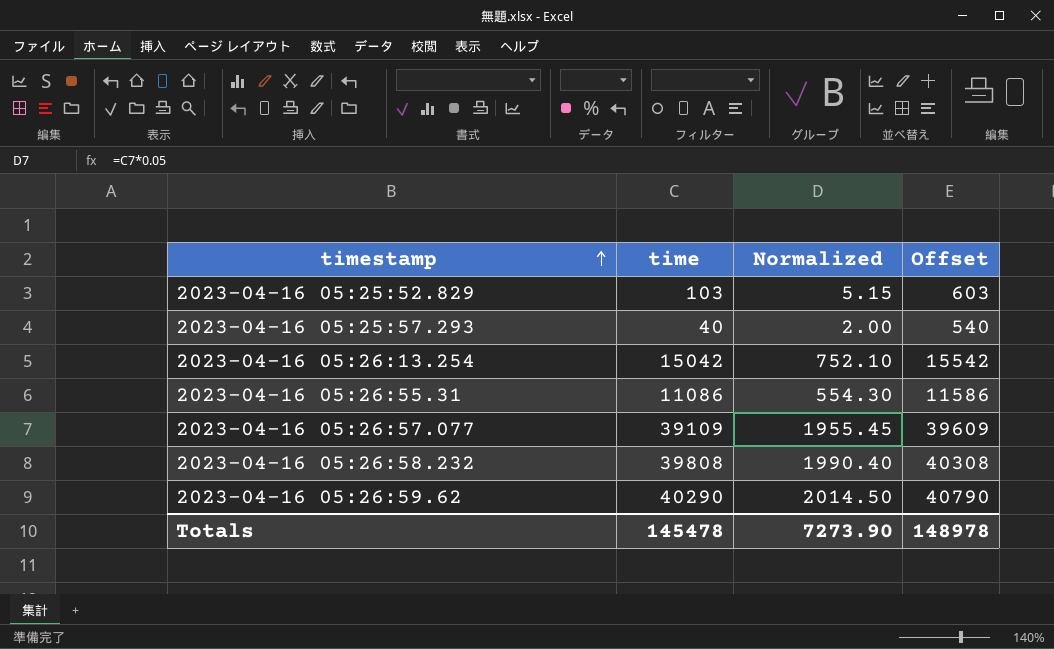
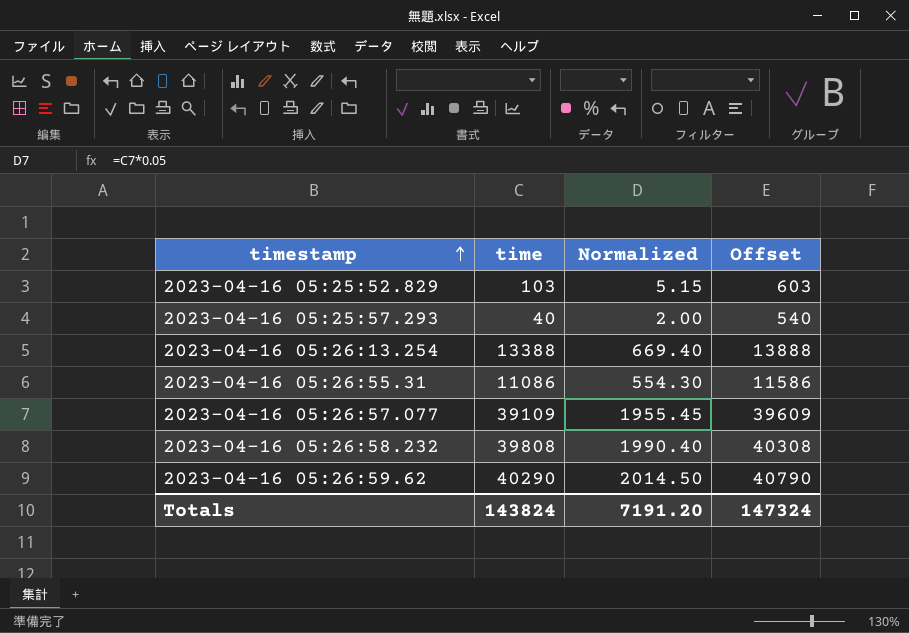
2023-04-16 05:26:13.254 | time: 15042 -> 13388
2023-04-16 05:26:13.254 | Normalized: 752.10 -> 669.40
2023-04-16 05:26:13.254 | Offset: 15542 -> 13888
Totals | time: 145478 -> 143824
Totals | Normalized: 7273.90 -> 7191.20
Totals | Offset: 148978 -> 147324

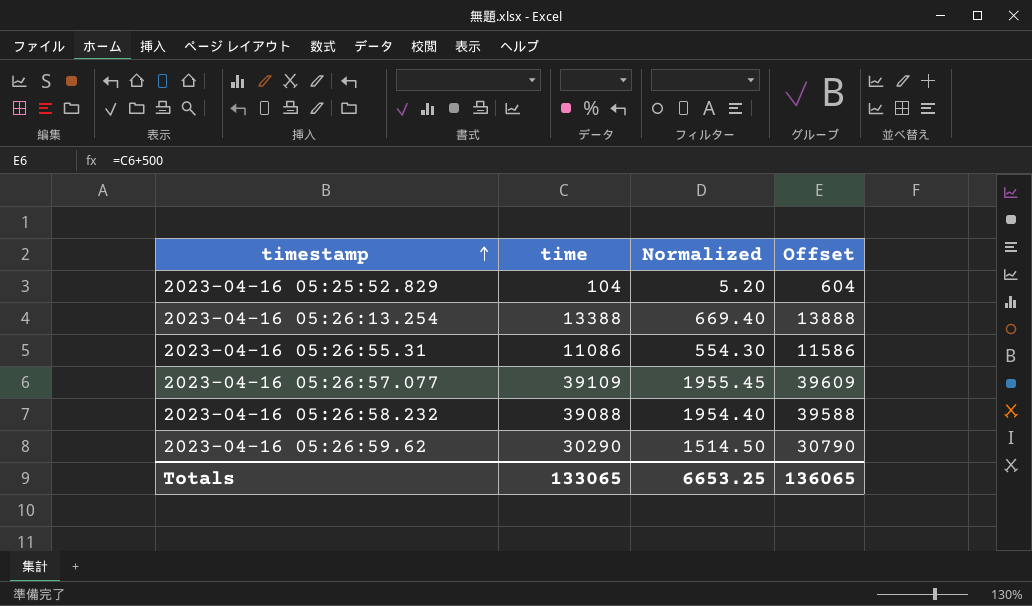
row 2023-04-16 05:25:57.293: 40 | 2.00 | 540 -> none
2023-04-16 05:25:52.829 | time: 103 -> 104
2023-04-16 05:25:52.829 | Normalized: 5.15 -> 5.20
2023-04-16 05:25:52.829 | Offset: 603 -> 604
2023-04-16 05:26:58.232 | time: 39808 -> 39088
2023-04-16 05:26:58.232 | Normalized: 1990.40 -> 1954.40
2023-04-16 05:26:58.232 | Offset: 40308 -> 39588
2023-04-16 05:26:59.62 | time: 40290 -> 30290
2023-04-16 05:26:59.62 | Normalized: 2014.50 -> 1514.50
2023-04-16 05:26:59.62 | Offset: 40790 -> 30790
Totals | time: 143824 -> 133065
Totals | Normalized: 7191.20 -> 6653.25
Totals | Offset: 147324 -> 136065

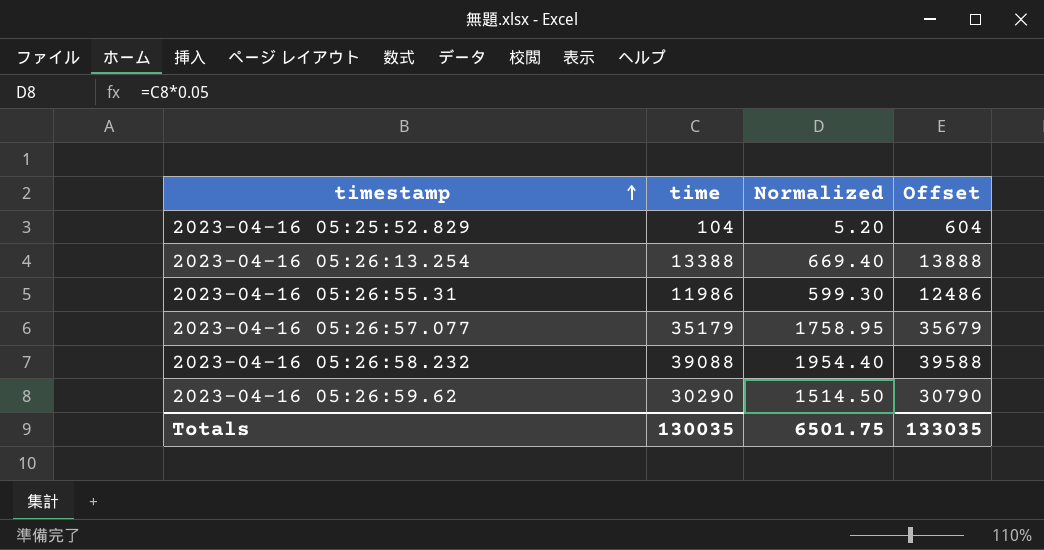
2023-04-16 05:26:55.31 | time: 11086 -> 11986
2023-04-16 05:26:55.31 | Normalized: 554.30 -> 599.30
2023-04-16 05:26:55.31 | Offset: 11586 -> 12486
2023-04-16 05:26:57.077 | time: 39109 -> 35179
2023-04-16 05:26:57.077 | Normalized: 1955.45 -> 1758.95
2023-04-16 05:26:57.077 | Offset: 39609 -> 35679
Totals | time: 133065 -> 130035
Totals | Normalized: 6653.25 -> 6501.75
Totals | Offset: 136065 -> 133035

